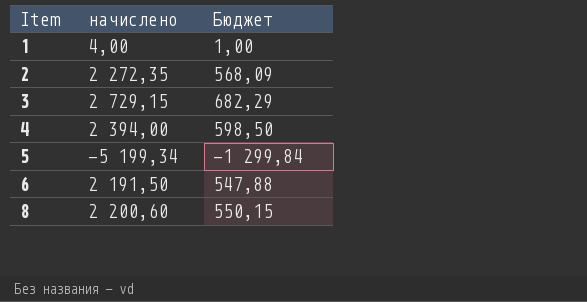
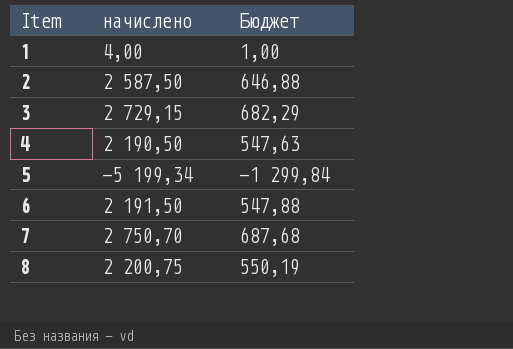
2 | начислено: 2 272,35 -> 2 587,50
2 | Бюджет: 568,09 -> 646,88
4 | начислено: 2 394,00 -> 2 190,50
4 | Бюджет: 598,50 -> 547,63
row 7: none -> 2 750,70 | 687,68
8 | начислено: 2 200,60 -> 2 200,75
8 | Бюджет: 550,15 -> 550,19

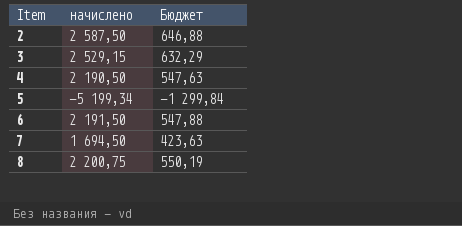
row 1: 4,00 | 1,00 -> none
3 | начислено: 2 729,15 -> 2 529,15
3 | Бюджет: 682,29 -> 632,29
7 | начислено: 2 750,70 -> 1 694,50
7 | Бюджет: 687,68 -> 423,63

